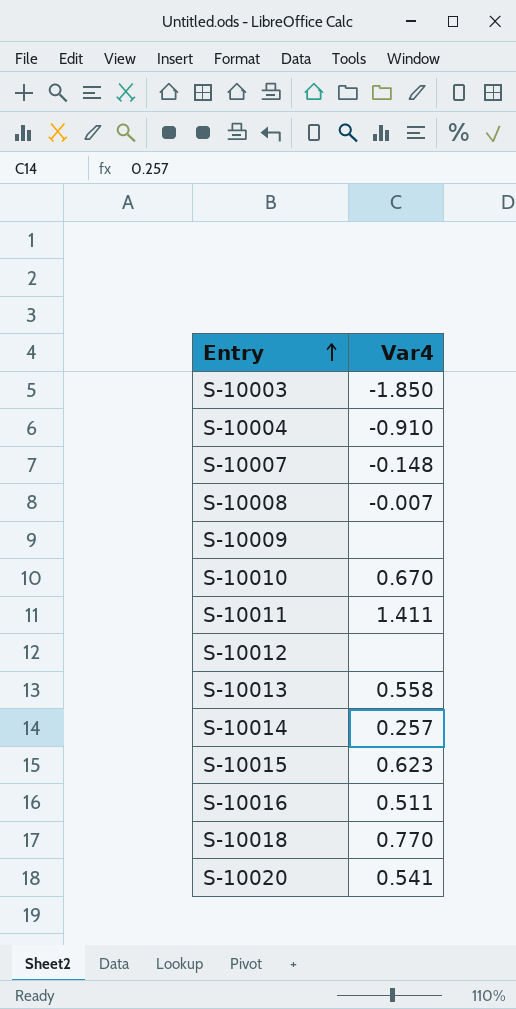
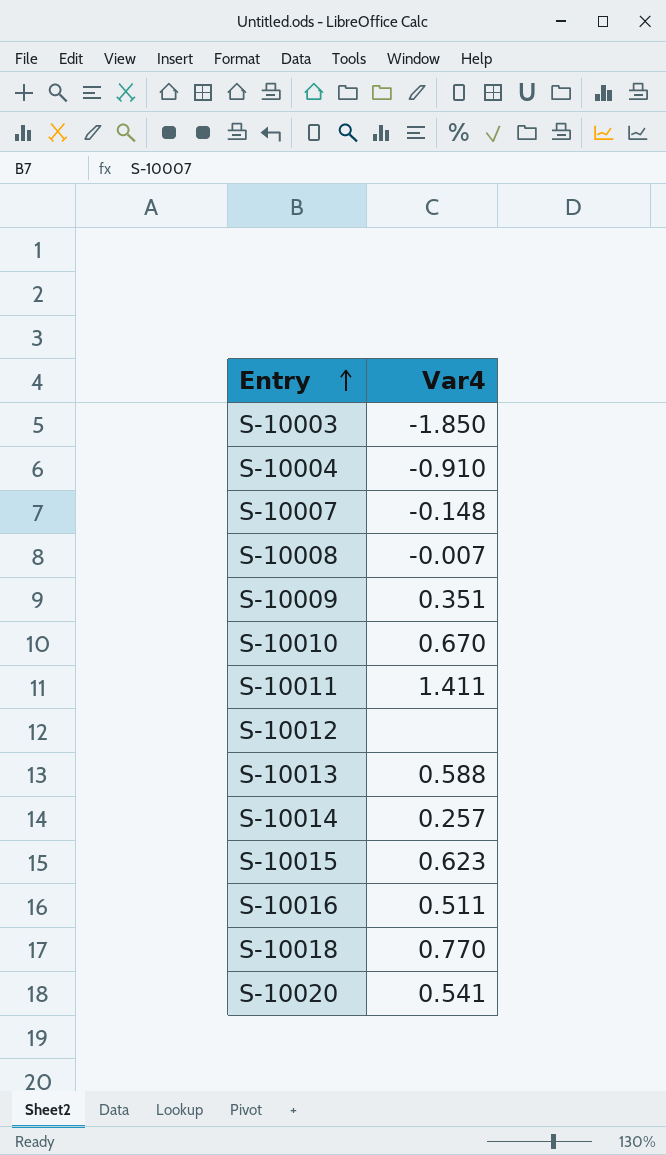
S-10009 | Var4: none -> 0.351
S-10013 | Var4: 0.558 -> 0.588

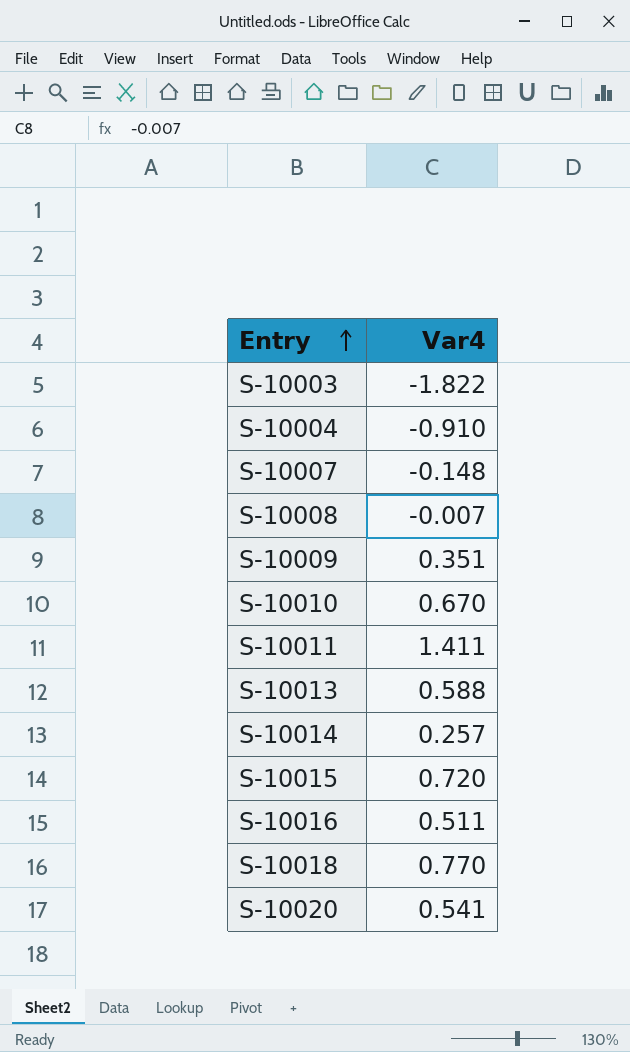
row S-10012: none -> none
S-10003 | Var4: -1.850 -> -1.822
S-10015 | Var4: 0.623 -> 0.720

